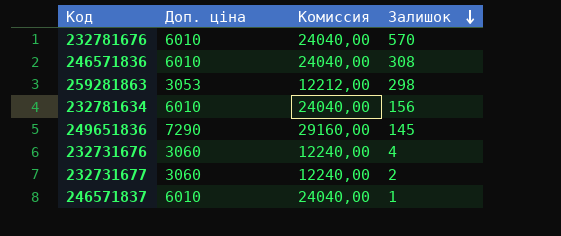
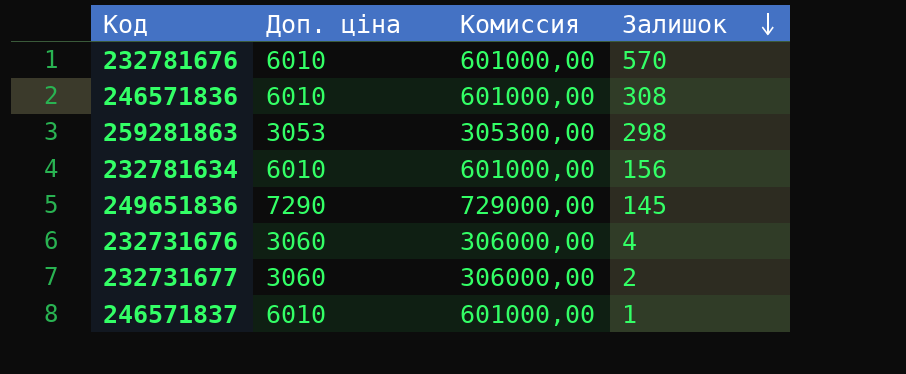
column Комиссия | formula: [Доп. ціна] * 4 -> [Доп. ціна] * 100

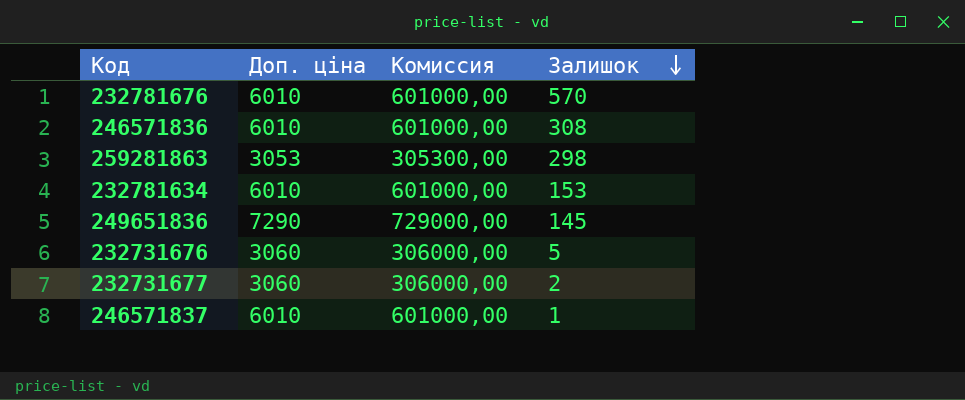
232781634 | Залишок: 156 -> 153
232731676 | Залишок: 4 -> 5

